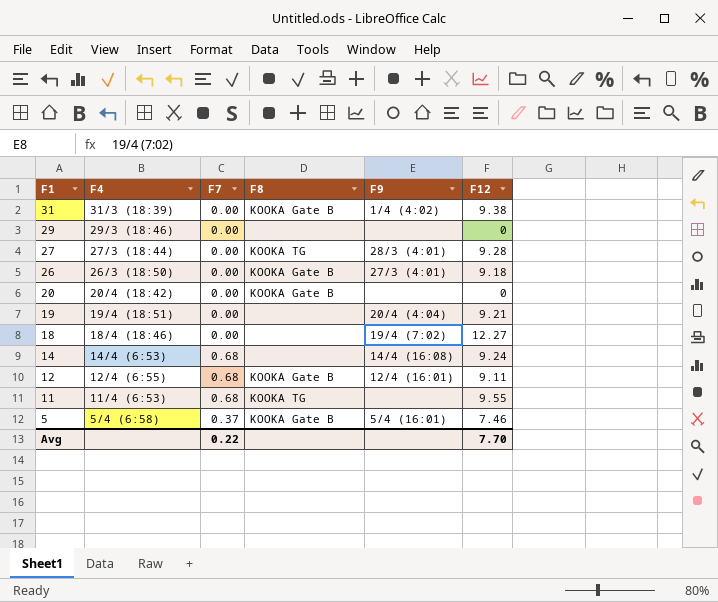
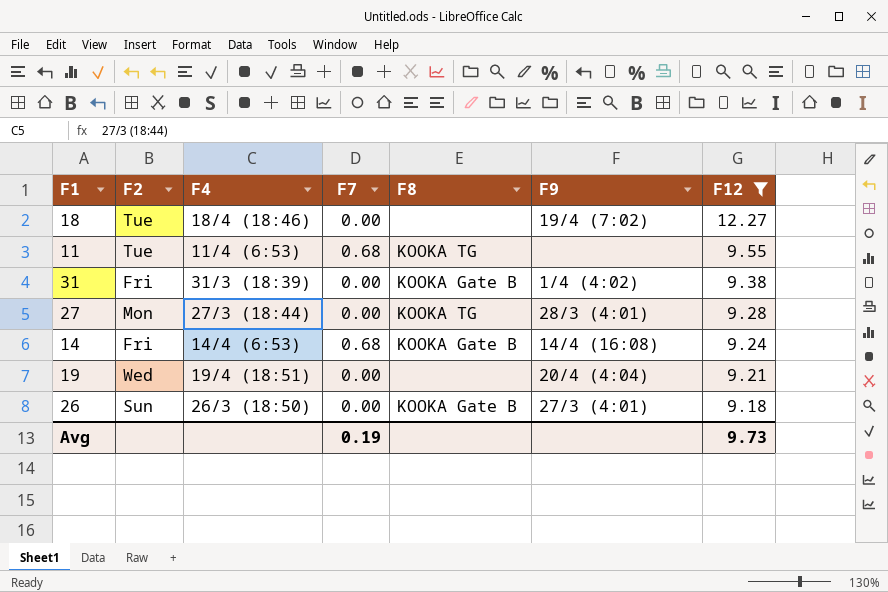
filter: none -> F12 >= 9.18
row order: F1 descending -> F12 descending
column F2 | position: none -> 2
14 | F8: none -> KOOKA Gate B
Avg | F7: 0.22 -> 0.19
Avg | F12: 7.70 -> 9.73

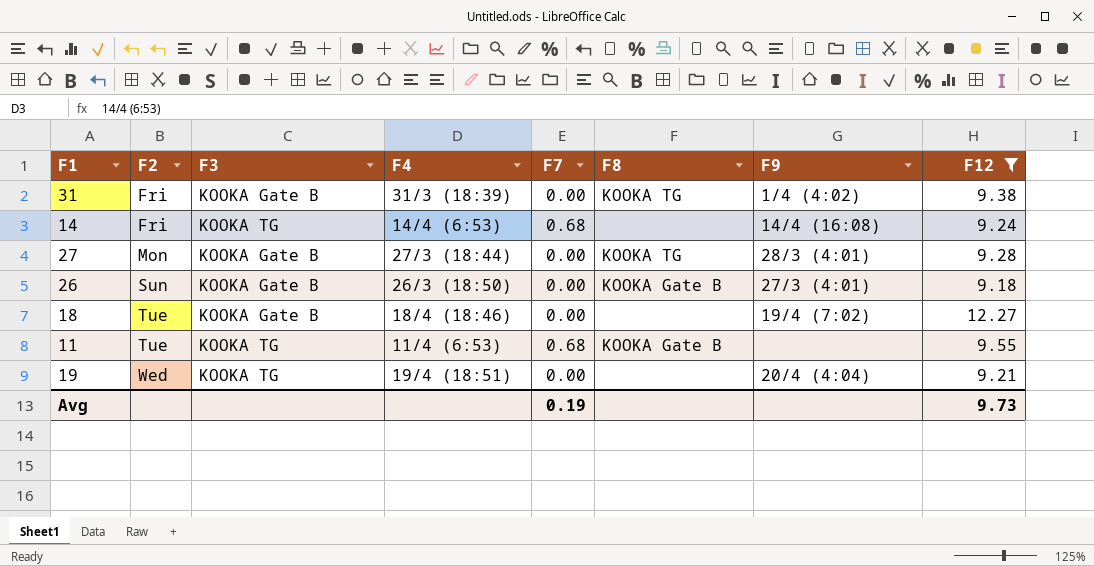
row order: F12 descending -> F2 ascending
column F3 | position: none -> 3
31 | F8: KOOKA Gate B -> KOOKA TG
14 | F8: KOOKA Gate B -> none
11 | F8: KOOKA TG -> KOOKA Gate B

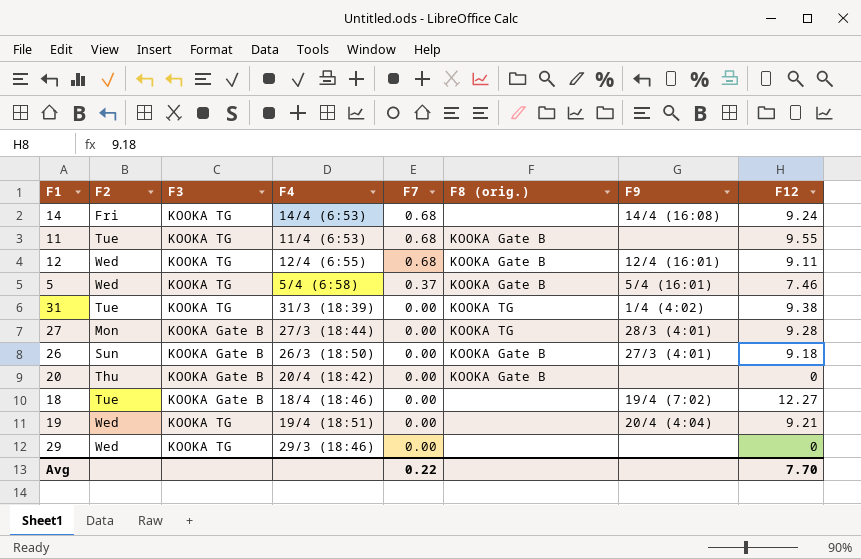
filter: F12 >= 9.18 -> none
row order: F2 ascending -> F7 descending
column name: F8 -> F8 (orig.)
31 | F2: Fri -> Tue
31 | F3: KOOKA Gate B -> KOOKA TG
Avg | F7: 0.19 -> 0.22
Avg | F12: 9.73 -> 7.70

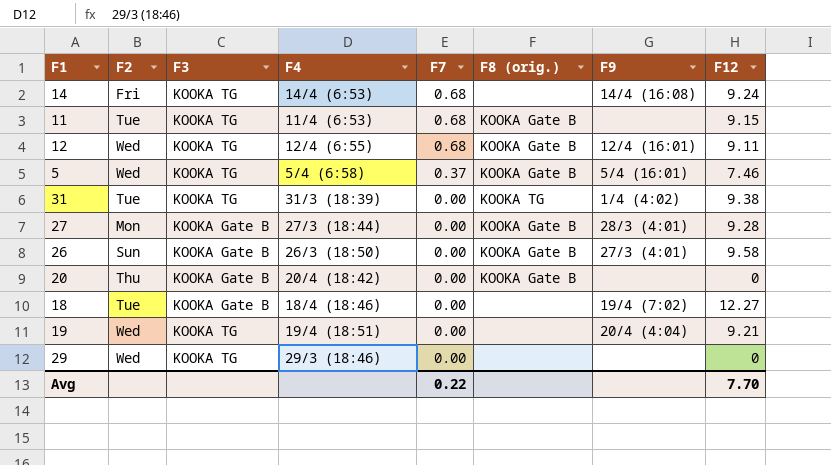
11 | F12: 9.55 -> 9.15
27 | F8 (orig.): KOOKA TG -> KOOKA Gate B
26 | F12: 9.18 -> 9.58

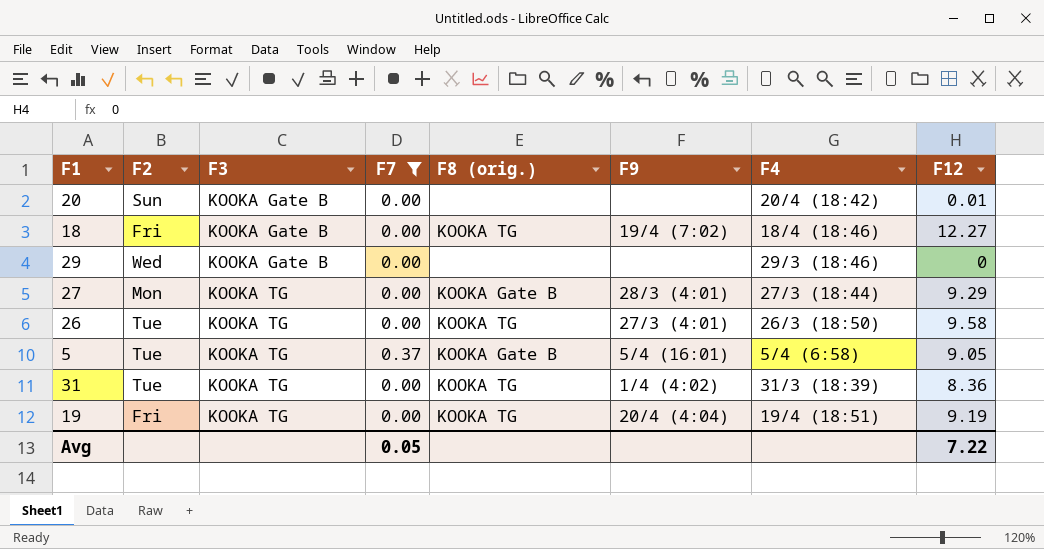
filter: none -> F7 != 0.68
row order: F7 descending -> F3 ascending
column F4 | position: 4 -> 7
20 | F2: Thu -> Sun
20 | F8 (orig.): KOOKA Gate B -> none
20 | F12: 0 -> 0.01
18 | F2: Tue -> Fri
18 | F8 (orig.): none -> KOOKA TG
29 | F3: KOOKA TG -> KOOKA Gate B
27 | F3: KOOKA Gate B -> KOOKA TG
27 | F12: 9.28 -> 9.29
26 | F2: Sun -> Tue
26 | F3: KOOKA Gate B -> KOOKA TG
26 | F8 (orig.): KOOKA Gate B -> KOOKA TG
5 | F2: Wed -> Tue
5 | F12: 7.46 -> 9.05
31 | F12: 9.38 -> 8.36
19 | F2: Wed -> Fri
19 | F8 (orig.): none -> KOOKA TG
19 | F12: 9.21 -> 9.19
Avg | F7: 0.22 -> 0.05
Avg | F12: 7.70 -> 7.22

